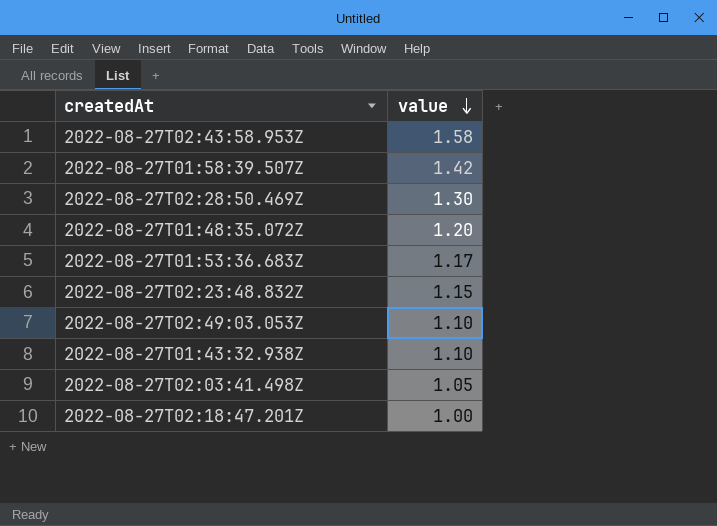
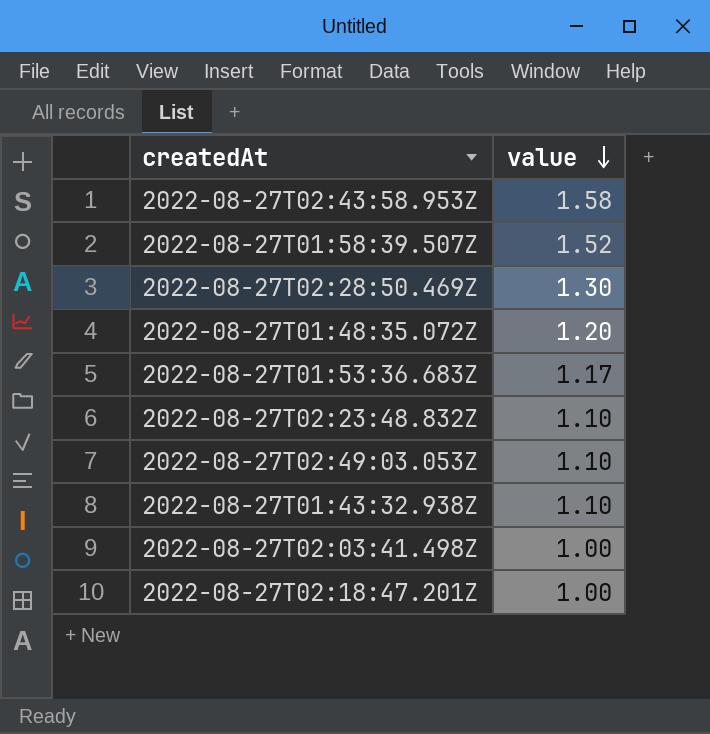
2022-08-27T01:58:39.507Z | value: 1.42 -> 1.52
2022-08-27T02:23:48.832Z | value: 1.15 -> 1.10
2022-08-27T02:03:41.498Z | value: 1.05 -> 1.00

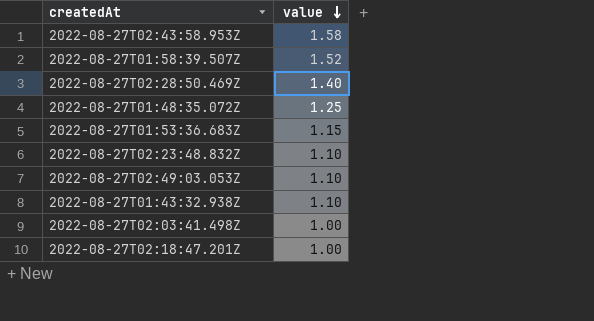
2022-08-27T02:28:50.469Z | value: 1.30 -> 1.40
2022-08-27T01:48:35.072Z | value: 1.20 -> 1.25
2022-08-27T01:53:36.683Z | value: 1.17 -> 1.15

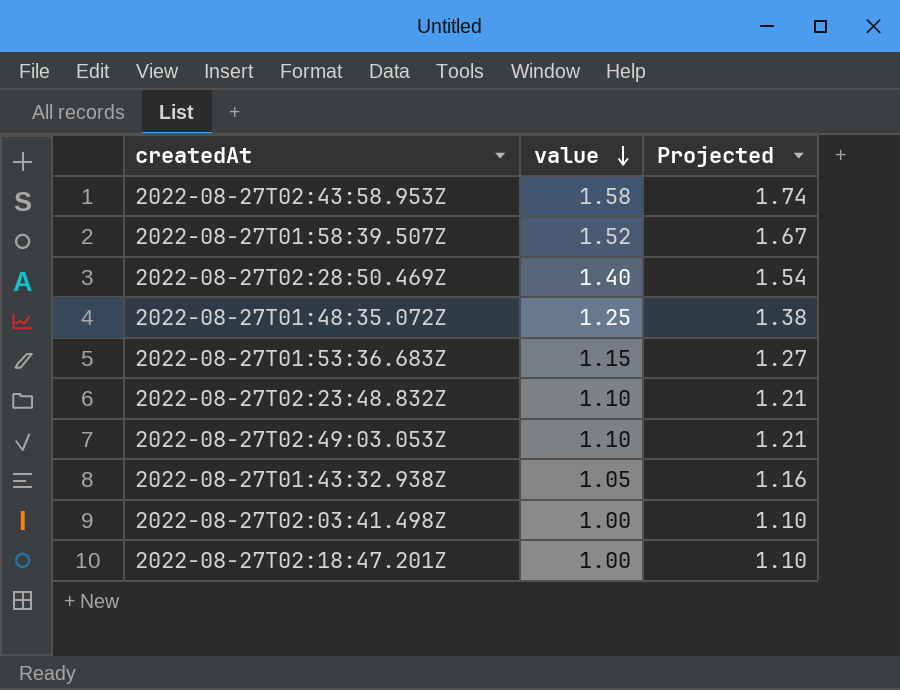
column Projected | formula: none -> [value] * 1.1
2022-08-27T01:43:32.938Z | value: 1.10 -> 1.05

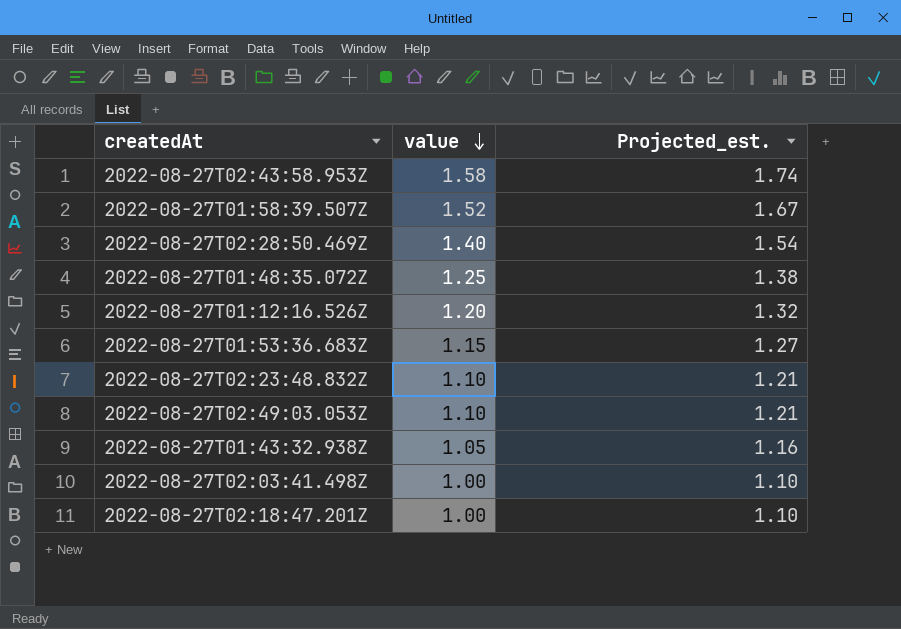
column name: Projected -> Projected_est.
row 2022-08-27T01:12:16.526Z: none -> 1.20 | 1.32

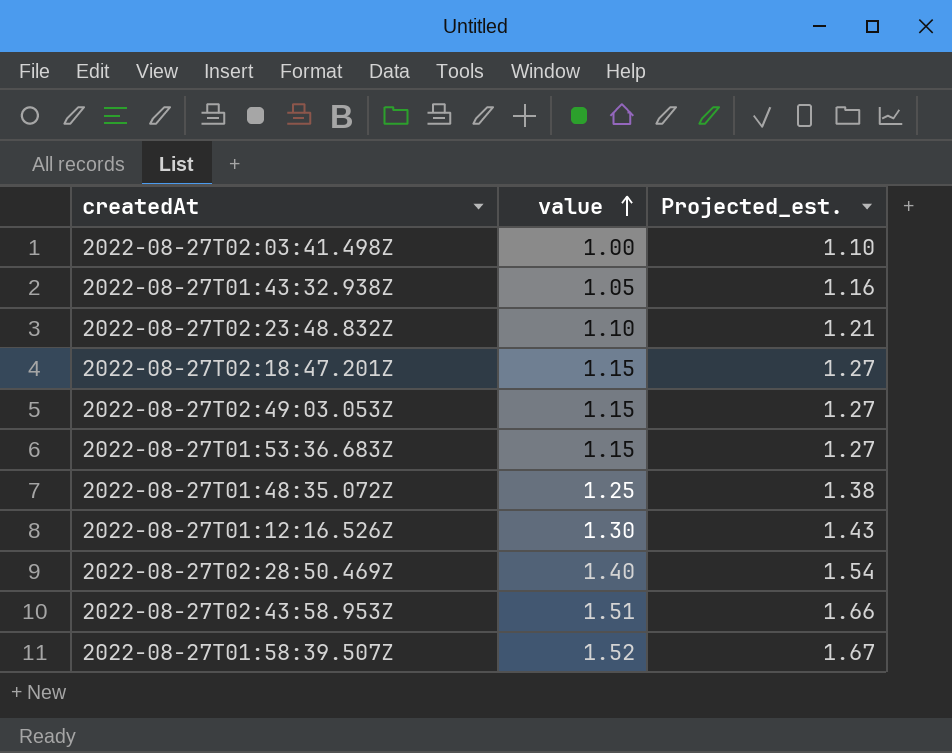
row order: value descending -> value ascending
2022-08-27T02:18:47.201Z | value: 1.00 -> 1.15
2022-08-27T02:18:47.201Z | Projected_est.: 1.10 -> 1.27
2022-08-27T02:49:03.053Z | value: 1.10 -> 1.15
2022-08-27T02:49:03.053Z | Projected_est.: 1.21 -> 1.27
2022-08-27T01:12:16.526Z | value: 1.20 -> 1.30
2022-08-27T01:12:16.526Z | Projected_est.: 1.32 -> 1.43
2022-08-27T02:43:58.953Z | value: 1.58 -> 1.51
2022-08-27T02:43:58.953Z | Projected_est.: 1.74 -> 1.66

